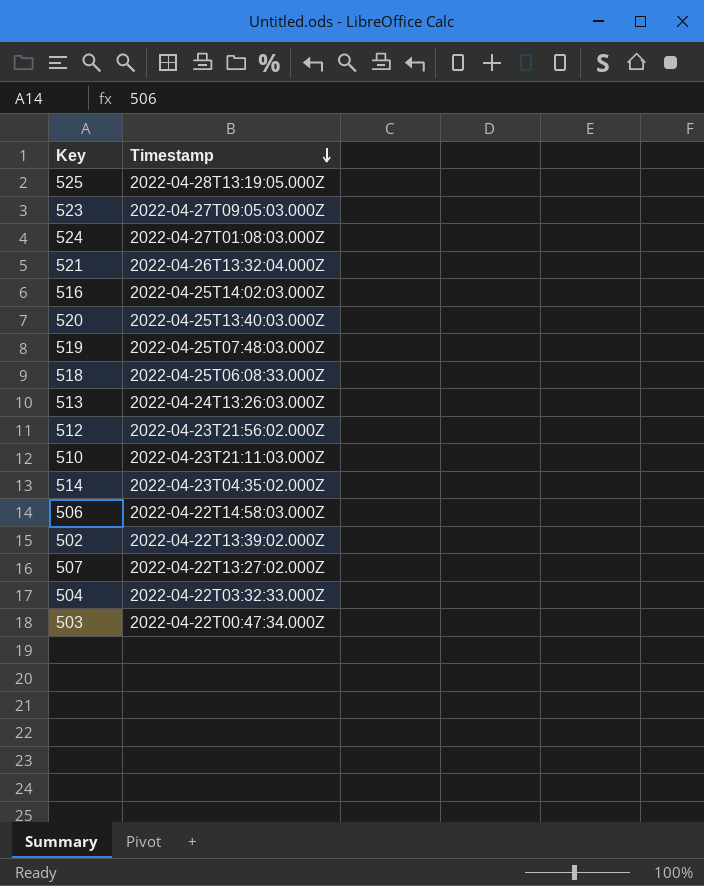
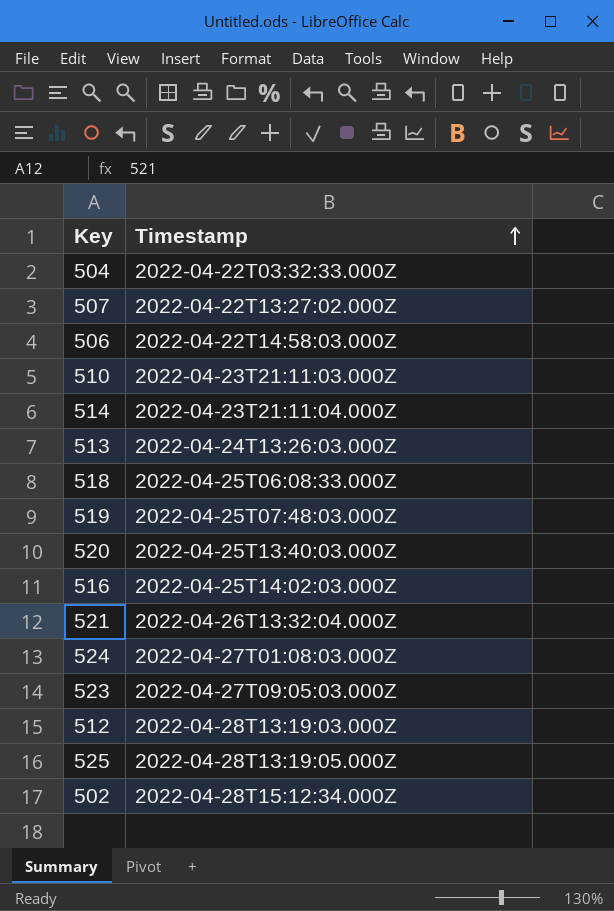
row order: Timestamp descending -> Timestamp ascending
row 503: 2022-04-22T00:47:34.000Z -> none
514 | Timestamp: 2022-04-23T04:35:02.000Z -> 2022-04-23T21:11:04.000Z
512 | Timestamp: 2022-04-23T21:56:02.000Z -> 2022-04-28T13:19:03.000Z
502 | Timestamp: 2022-04-22T13:39:02.000Z -> 2022-04-28T15:12:34.000Z

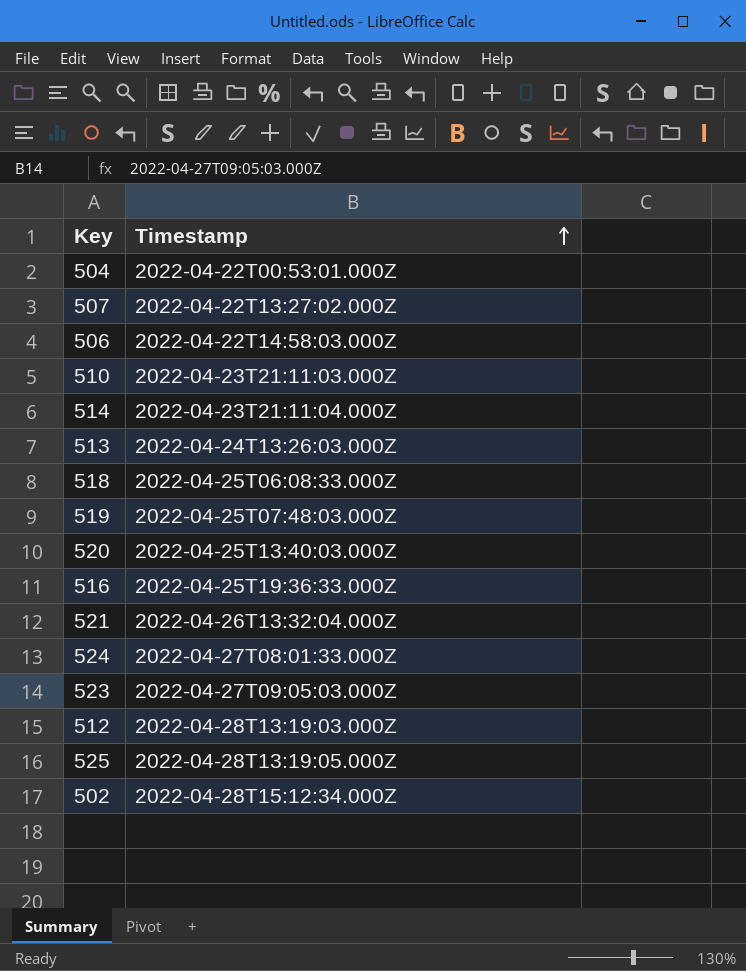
504 | Timestamp: 2022-04-22T03:32:33.000Z -> 2022-04-22T00:53:01.000Z
516 | Timestamp: 2022-04-25T14:02:03.000Z -> 2022-04-25T19:36:33.000Z
524 | Timestamp: 2022-04-27T01:08:03.000Z -> 2022-04-27T08:01:33.000Z

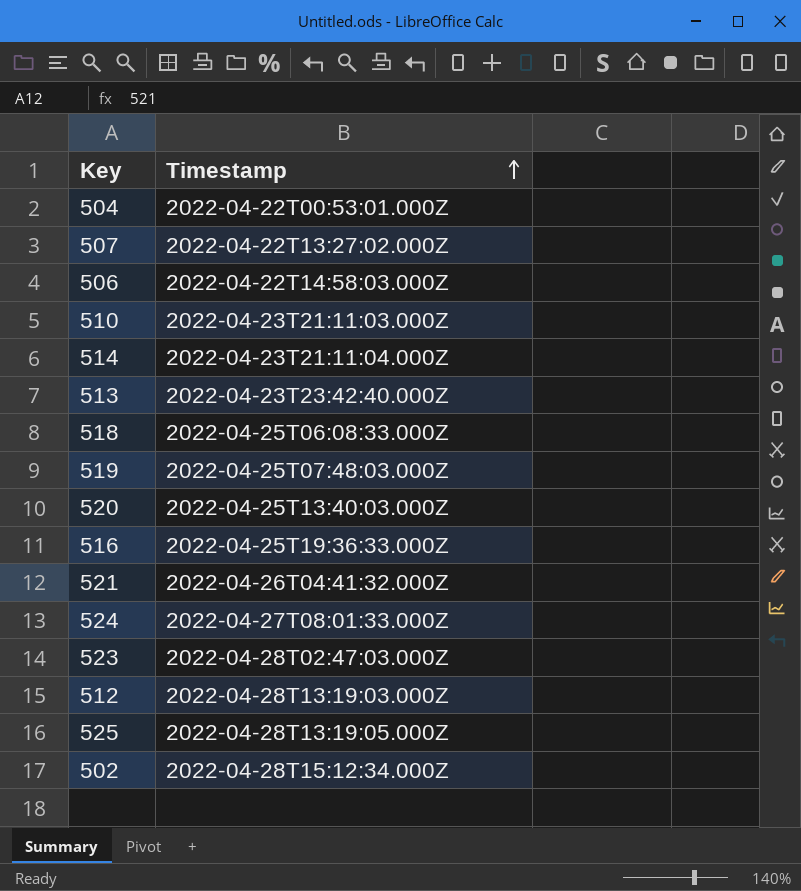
513 | Timestamp: 2022-04-24T13:26:03.000Z -> 2022-04-23T23:42:40.000Z
521 | Timestamp: 2022-04-26T13:32:04.000Z -> 2022-04-26T04:41:32.000Z
523 | Timestamp: 2022-04-27T09:05:03.000Z -> 2022-04-28T02:47:03.000Z

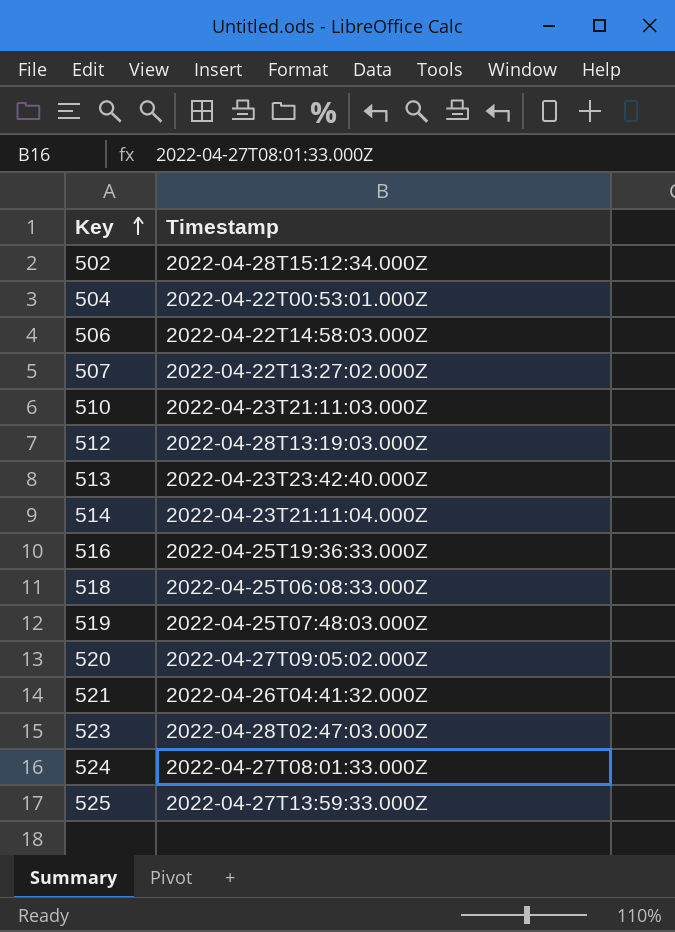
row order: Timestamp ascending -> Key ascending
520 | Timestamp: 2022-04-25T13:40:03.000Z -> 2022-04-27T09:05:02.000Z
525 | Timestamp: 2022-04-28T13:19:05.000Z -> 2022-04-27T13:59:33.000Z

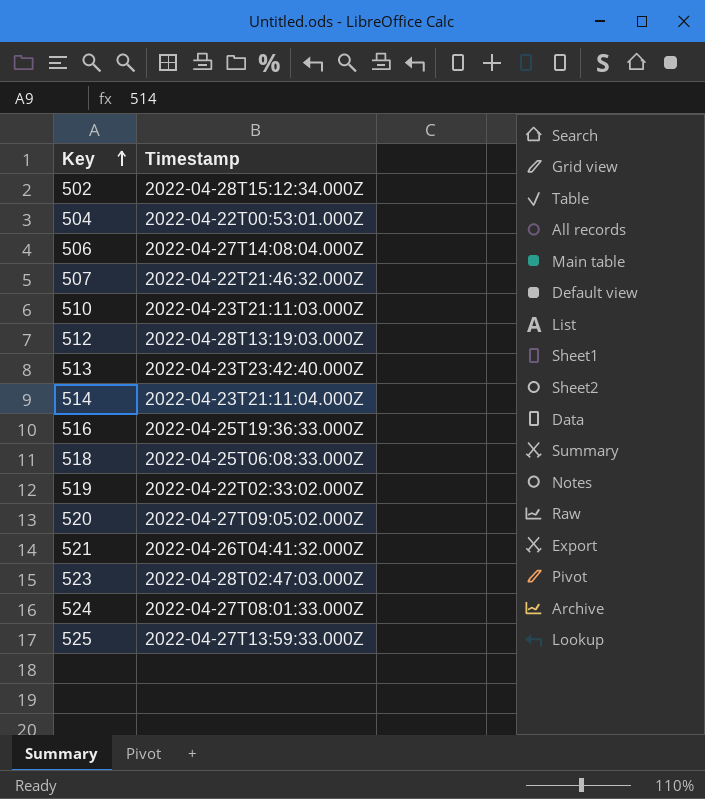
506 | Timestamp: 2022-04-22T14:58:03.000Z -> 2022-04-27T14:08:04.000Z
507 | Timestamp: 2022-04-22T13:27:02.000Z -> 2022-04-22T21:46:32.000Z
519 | Timestamp: 2022-04-25T07:48:03.000Z -> 2022-04-22T02:33:02.000Z

